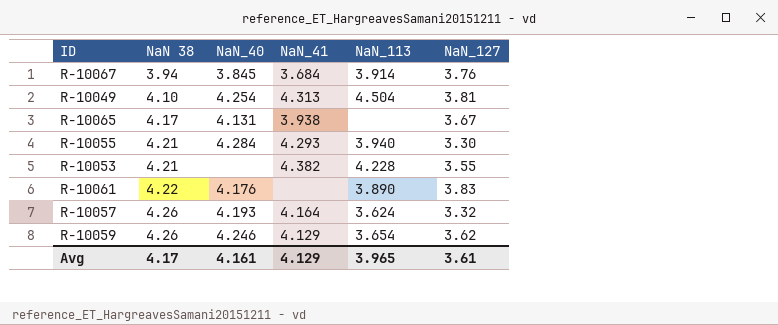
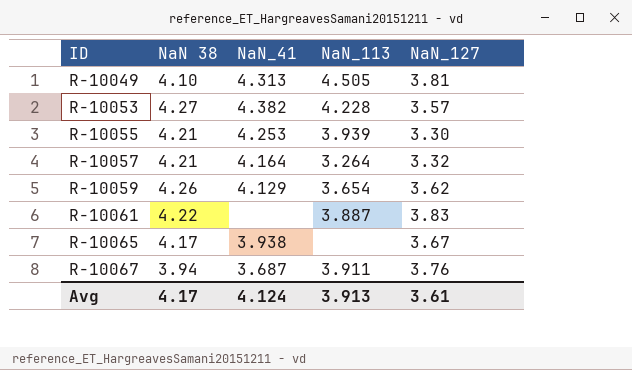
row order: NaN 38 ascending -> ID ascending
column NaN_40 | position: 3 -> none
R-10049 | NaN_113: 4.504 -> 4.505
R-10053 | NaN 38: 4.21 -> 4.27
R-10053 | NaN_127: 3.55 -> 3.57
R-10055 | NaN_41: 4.293 -> 4.253
R-10055 | NaN_113: 3.940 -> 3.939
R-10057 | NaN 38: 4.26 -> 4.21
R-10057 | NaN_113: 3.624 -> 3.264
R-10061 | NaN_113: 3.890 -> 3.887
R-10067 | NaN_41: 3.684 -> 3.687
R-10067 | NaN_113: 3.914 -> 3.911
Avg | NaN_41: 4.129 -> 4.124
Avg | NaN_113: 3.965 -> 3.913

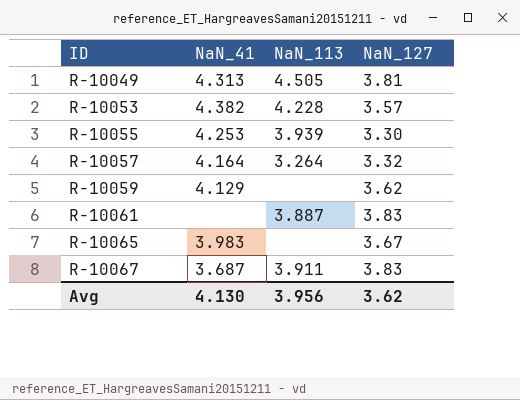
column NaN 38 | position: 2 -> none
R-10059 | NaN_113: 3.654 -> none
R-10065 | NaN_41: 3.938 -> 3.983
R-10067 | NaN_127: 3.76 -> 3.83
Avg | NaN_41: 4.124 -> 4.130
Avg | NaN_113: 3.913 -> 3.956
Avg | NaN_127: 3.61 -> 3.62

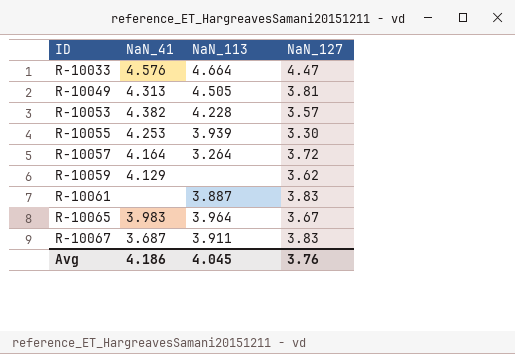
row R-10033: none -> 4.576 | 4.664 | 4.47
R-10057 | NaN_127: 3.32 -> 3.72
R-10065 | NaN_113: none -> 3.964
Avg | NaN_41: 4.130 -> 4.186
Avg | NaN_113: 3.956 -> 4.045
Avg | NaN_127: 3.62 -> 3.76

